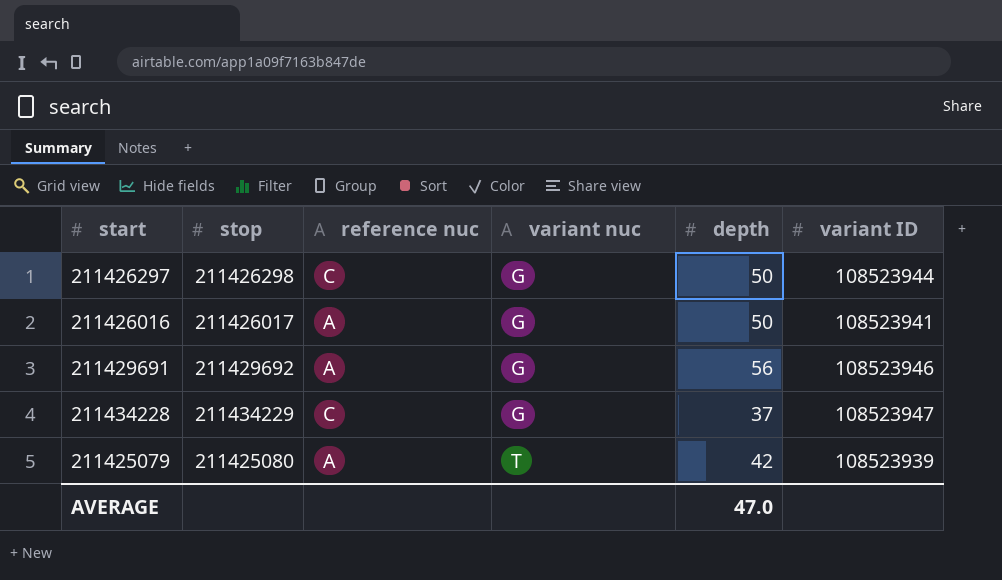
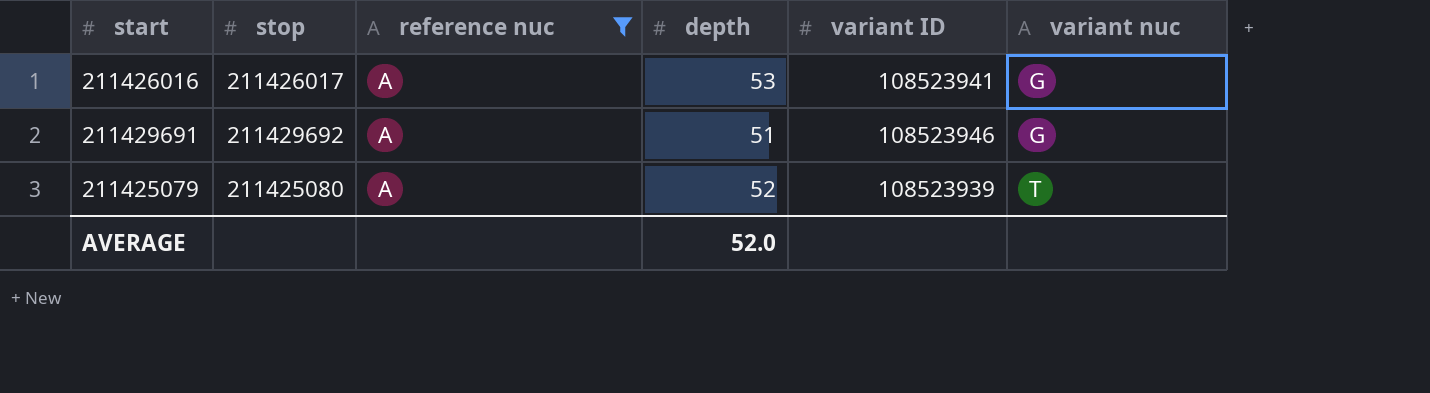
filter: none -> reference nuc = A
column variant nuc | position: 4 -> 6
211426016 | depth: 50 -> 53
211429691 | depth: 56 -> 51
211425079 | depth: 42 -> 52
AVERAGE | depth: 47.0 -> 52.0

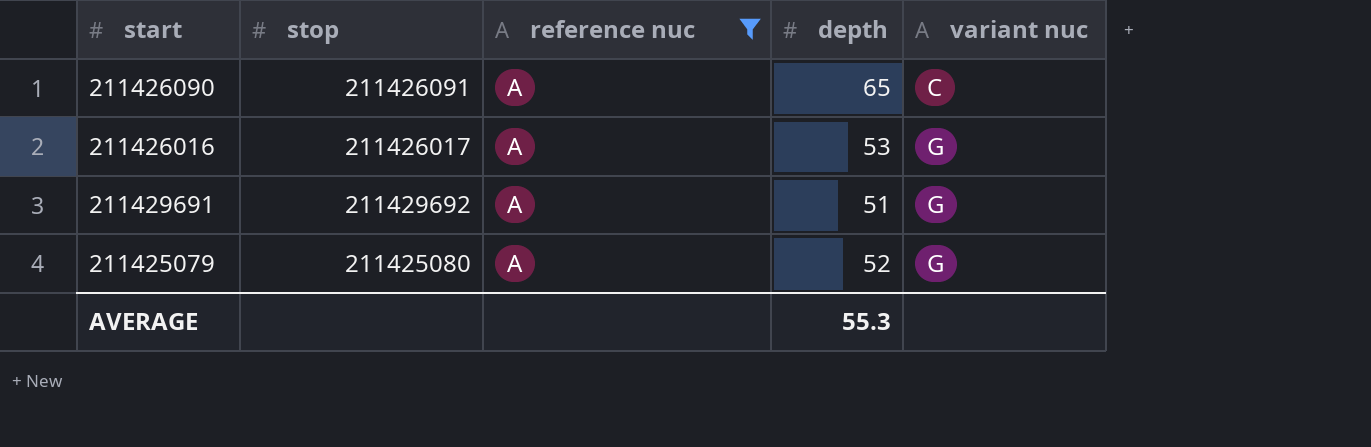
column variant ID | position: 5 -> none
row 211426090: none -> 211426091 | A | 65 | C
211425079 | variant nuc: T -> G
AVERAGE | depth: 52.0 -> 55.3

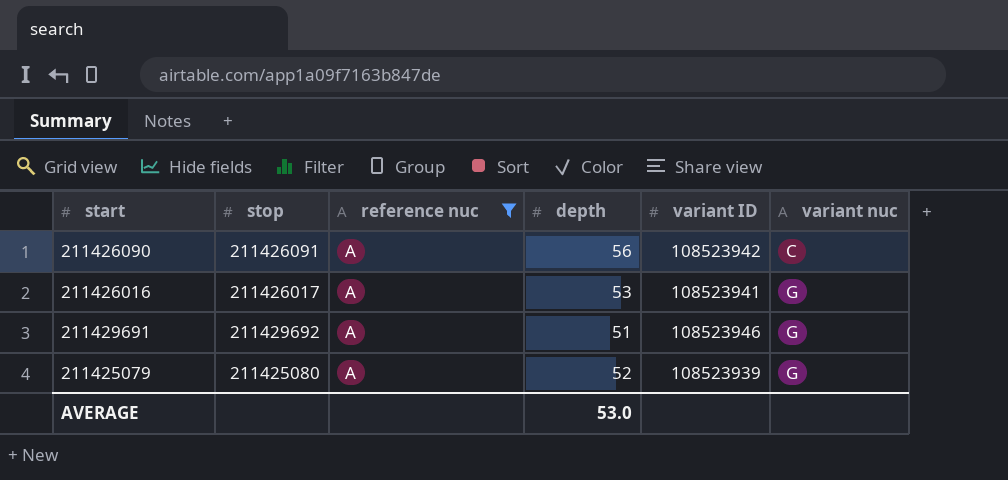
column variant ID | position: none -> 5
211426090 | depth: 65 -> 56
AVERAGE | depth: 55.3 -> 53.0

